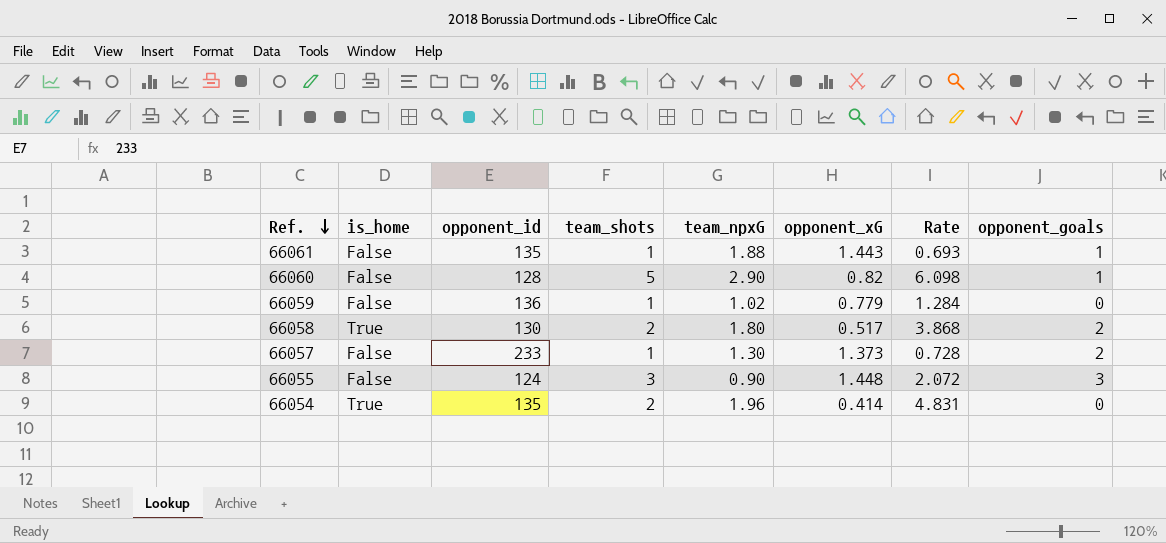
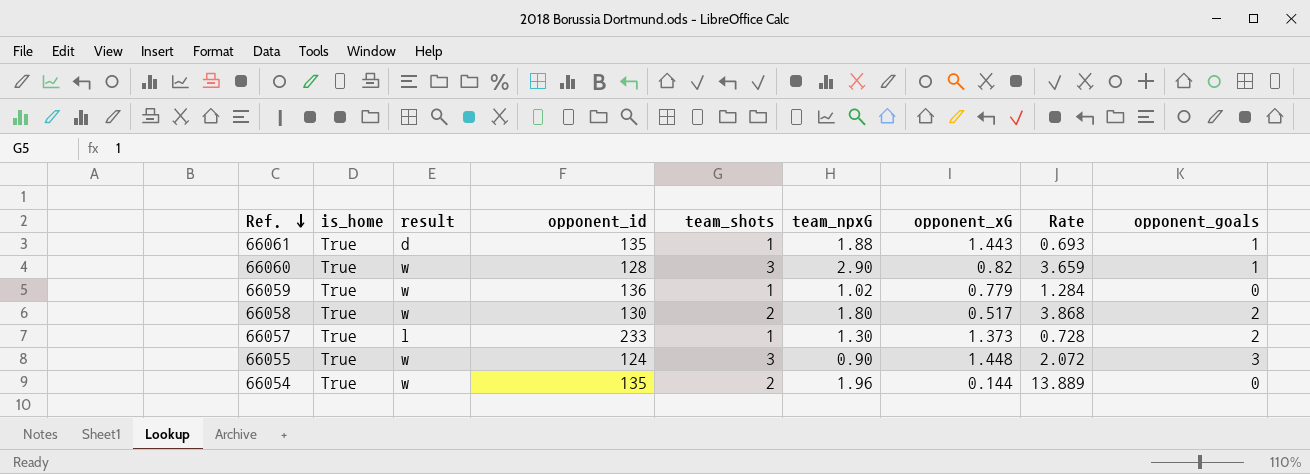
column result | position: none -> 3
66061 | is_home: False -> True
66060 | is_home: False -> True
66060 | team_shots: 5 -> 3
66060 | Rate: 6.098 -> 3.659
66059 | is_home: False -> True
66057 | is_home: False -> True
66055 | is_home: False -> True
66054 | opponent_xG: 0.414 -> 0.144
66054 | Rate: 4.831 -> 13.889

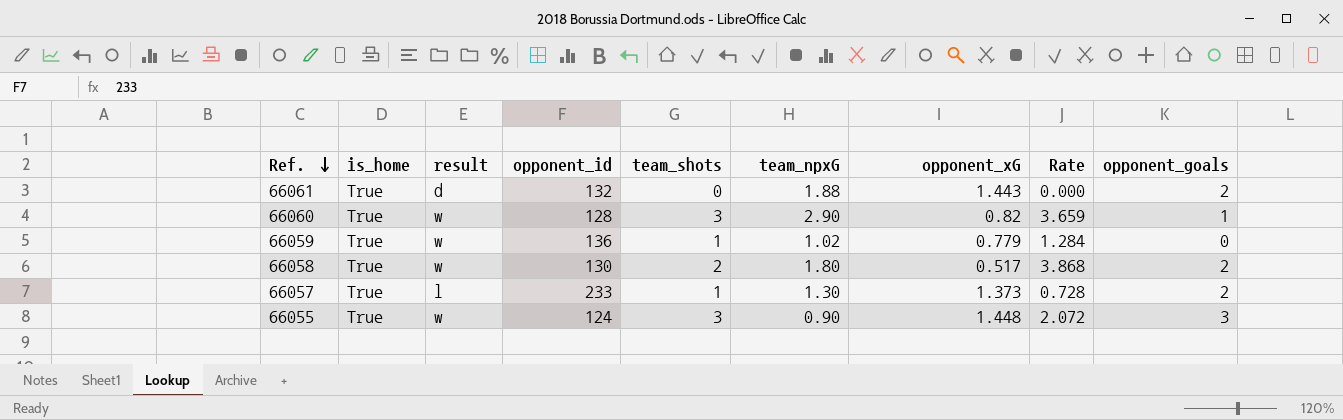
row 66054: True | w | 135 | 2 | 1.96 | 0.144 | 13.889 | 0 -> none
66061 | opponent_id: 135 -> 132
66061 | team_shots: 1 -> 0
66061 | Rate: 0.693 -> 0.000
66061 | opponent_goals: 1 -> 2

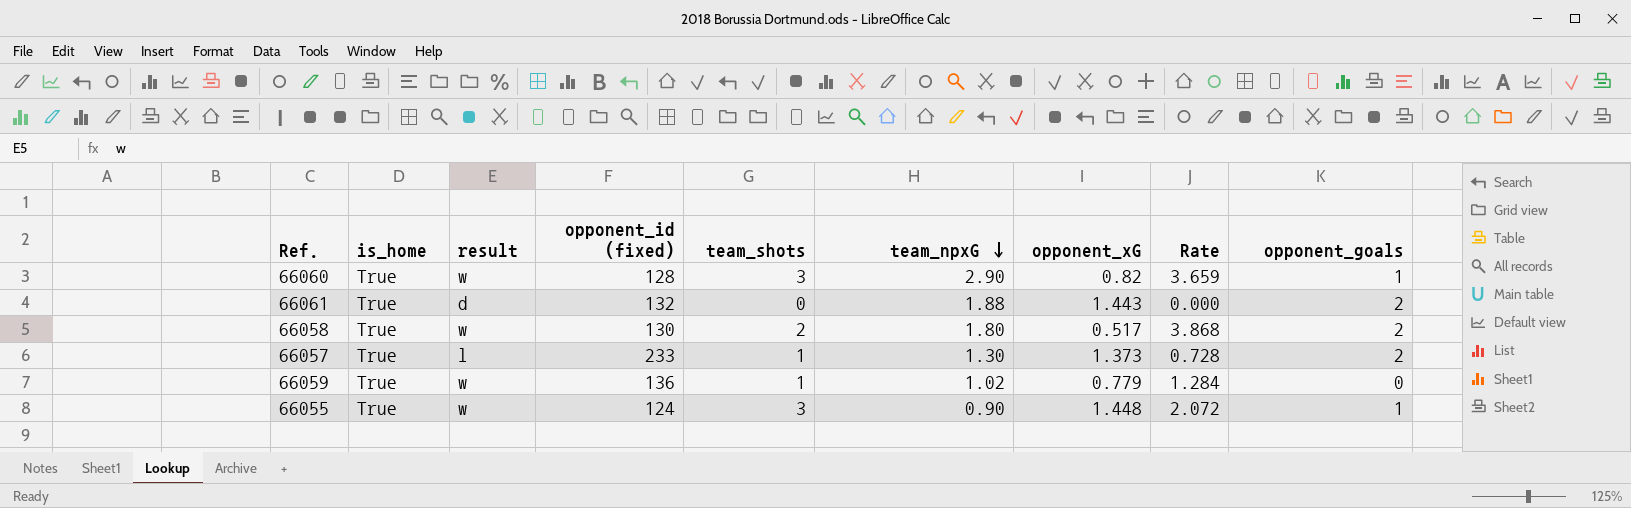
row order: Ref. descending -> team_npxG descending
column name: opponent_id -> opponent_id (fixed)
66055 | opponent_goals: 3 -> 1

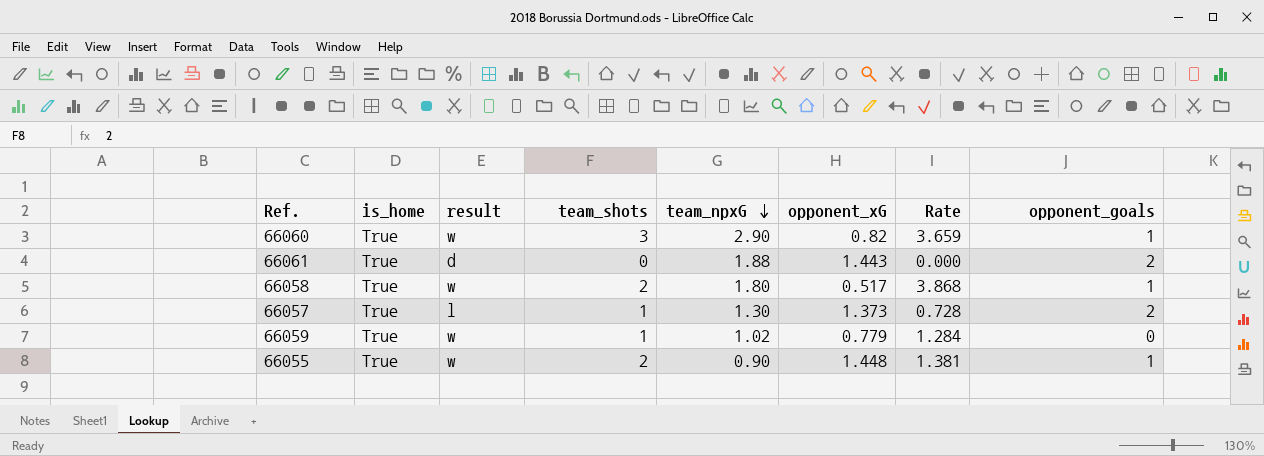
column opponent_id (fixed) | position: 4 -> none
66058 | opponent_goals: 2 -> 1
66055 | team_shots: 3 -> 2
66055 | Rate: 2.072 -> 1.381

